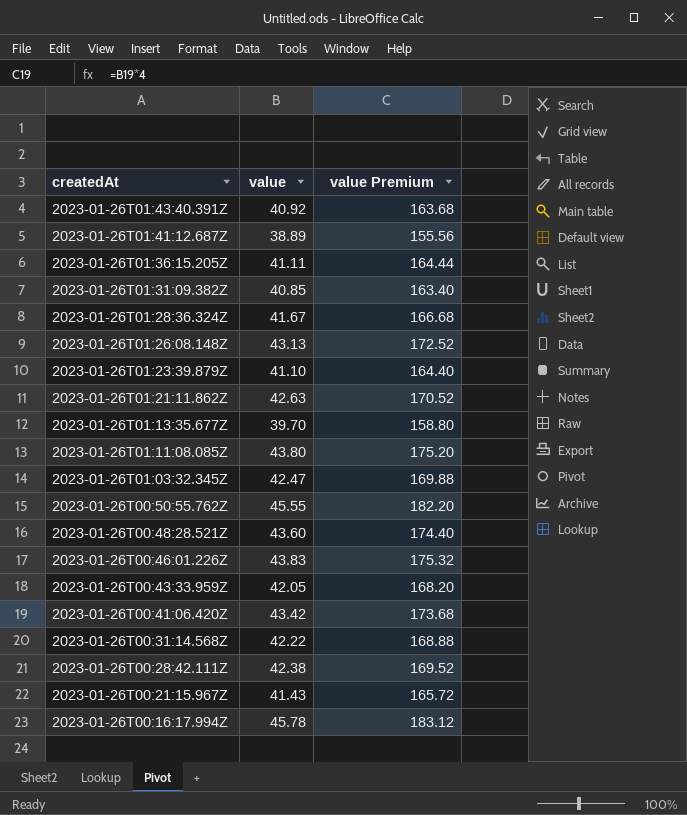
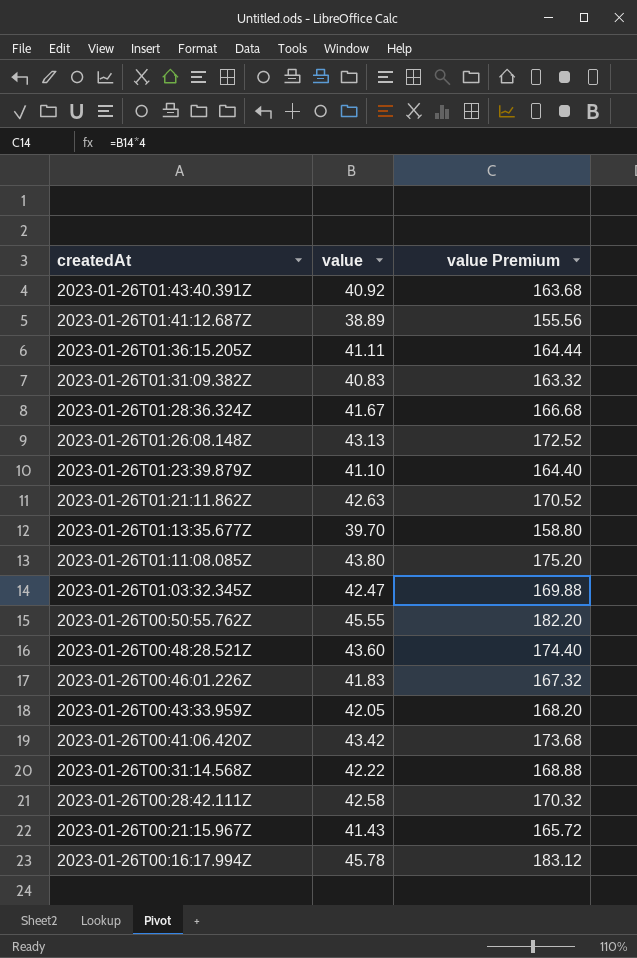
2023-01-26T01:31:09.382Z | value: 40.85 -> 40.83
2023-01-26T01:31:09.382Z | value Premium: 163.40 -> 163.32
2023-01-26T00:46:01.226Z | value: 43.83 -> 41.83
2023-01-26T00:46:01.226Z | value Premium: 175.32 -> 167.32
2023-01-26T00:28:42.111Z | value: 42.38 -> 42.58
2023-01-26T00:28:42.111Z | value Premium: 169.52 -> 170.32

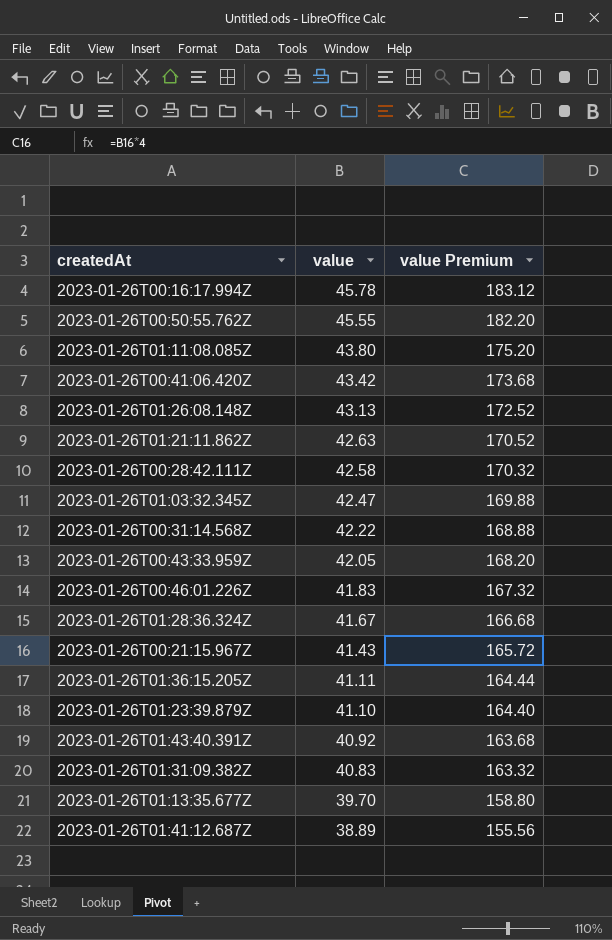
row order: createdAt descending -> value descending
row 2023-01-26T00:48:28.521Z: 43.60 | 174.40 -> none

